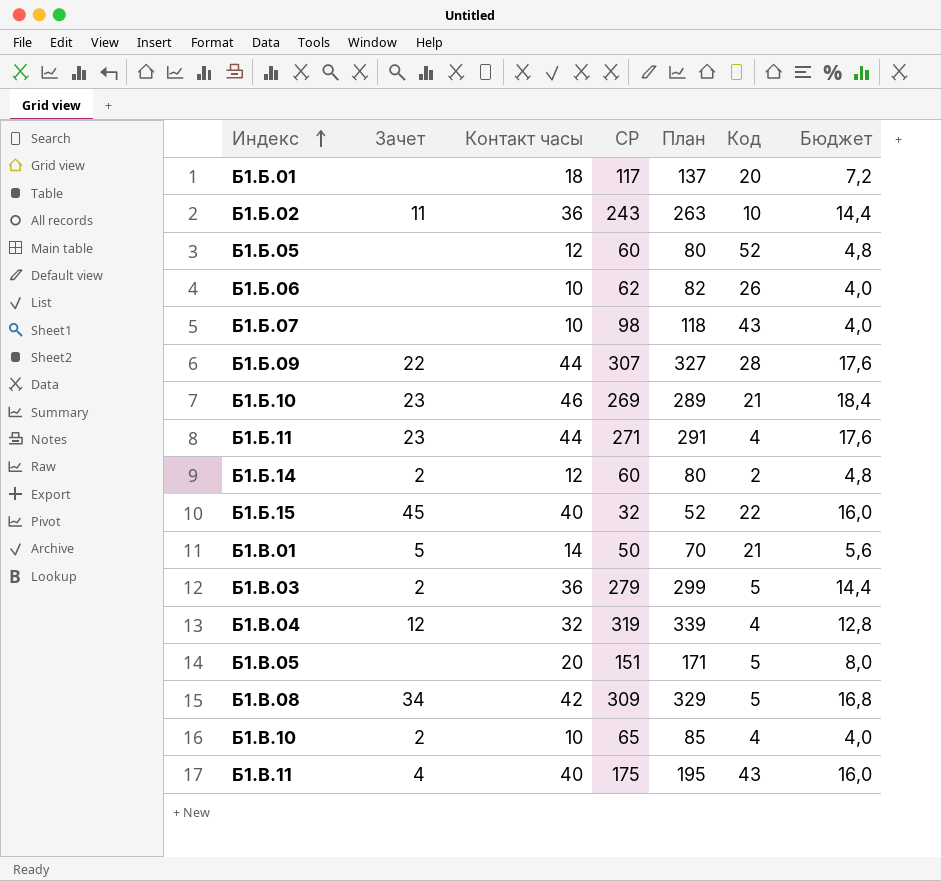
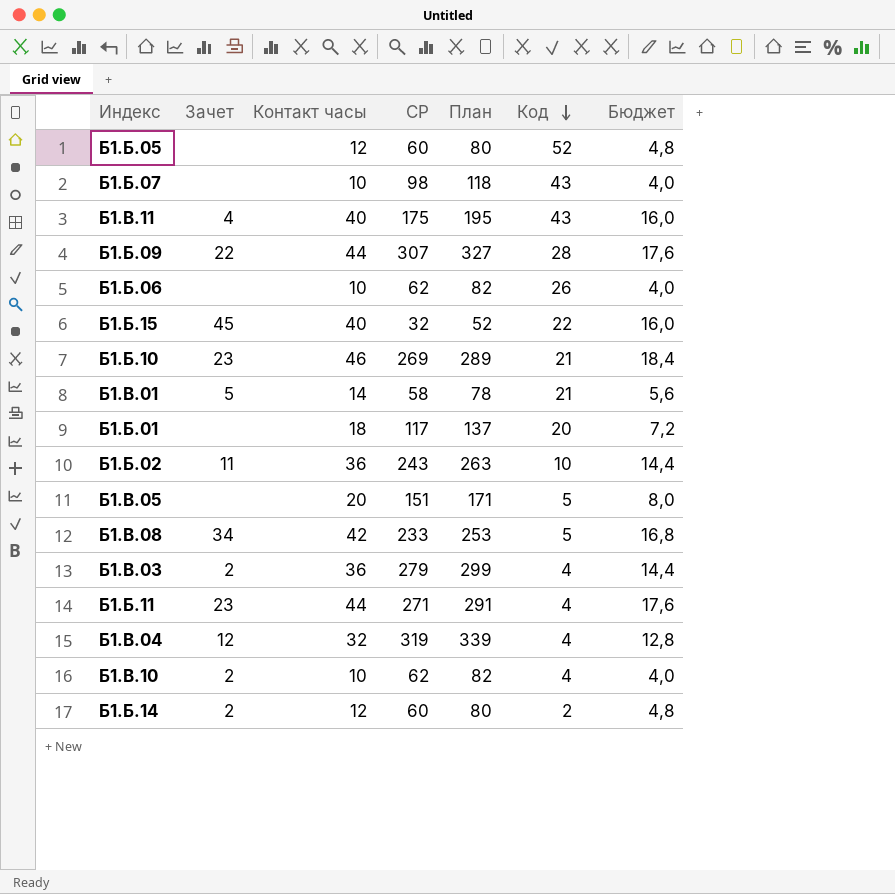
row order: Индекс ascending -> Код descending
Б1.В.01 | СР: 50 -> 58
Б1.В.01 | План: 70 -> 78
Б1.В.08 | СР: 309 -> 233
Б1.В.08 | План: 329 -> 253
Б1.В.03 | Код: 5 -> 4
Б1.В.10 | СР: 65 -> 62
Б1.В.10 | План: 85 -> 82

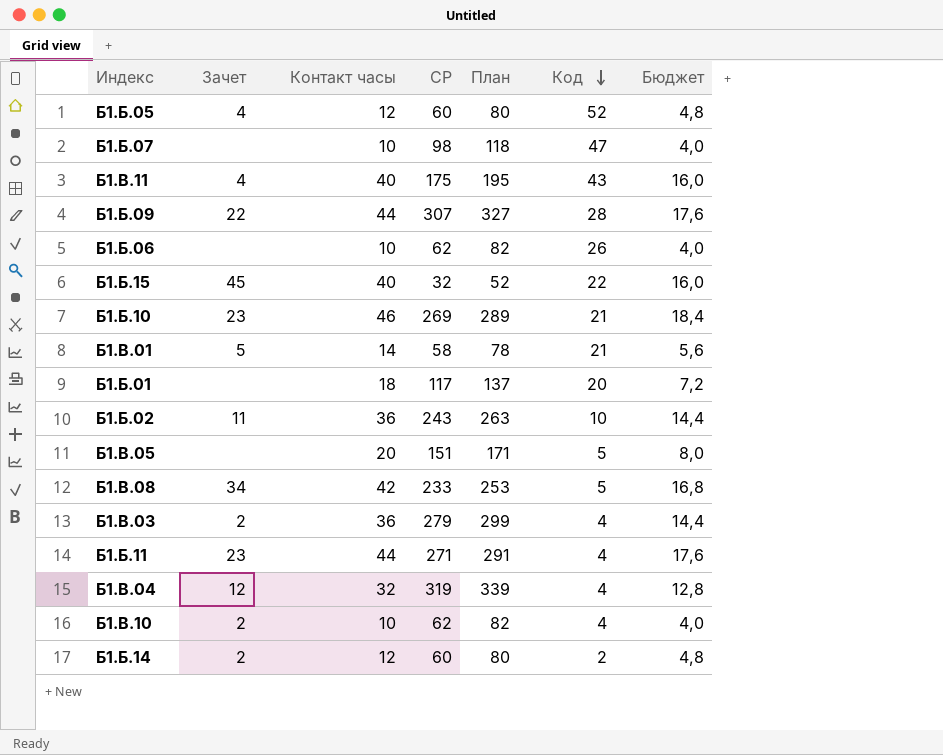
Б1.Б.05 | Зачет: none -> 4
Б1.Б.07 | Код: 43 -> 47

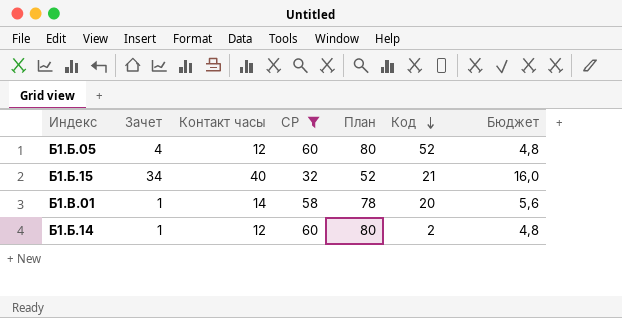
filter: none -> СР <= 60
Б1.Б.15 | Зачет: 45 -> 34
Б1.Б.15 | Код: 22 -> 21
Б1.В.01 | Зачет: 5 -> 1
Б1.В.01 | Код: 21 -> 20
Б1.Б.14 | Зачет: 2 -> 1

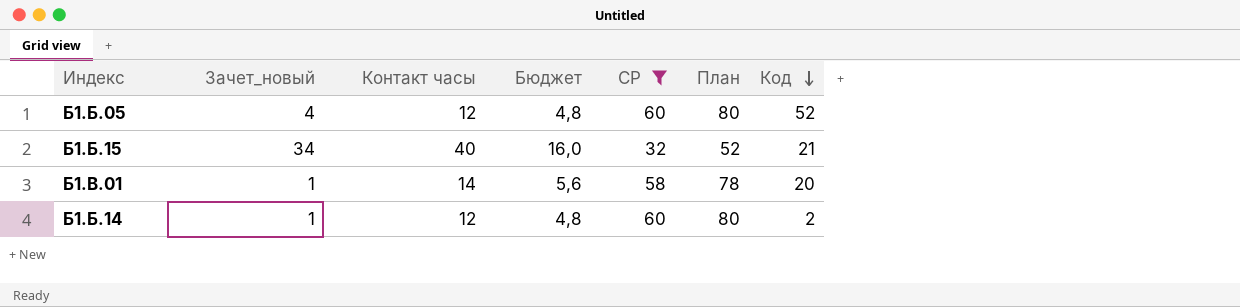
column name: Зачет -> Зачет_новый
column Бюджет | position: 7 -> 4

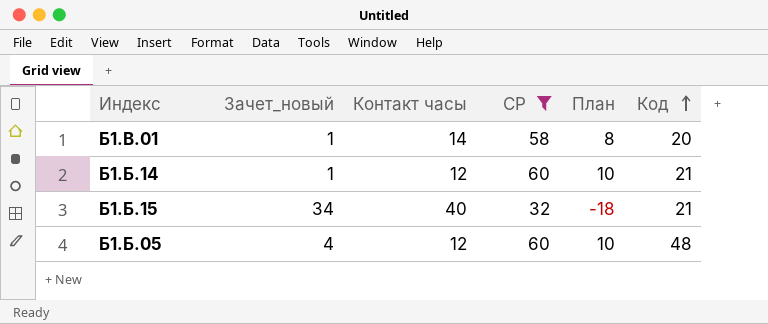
row order: Код descending -> Код ascending
column Бюджет | formula: [Контакт часы] * 0,4 -> none
column План | formula: [СР] + 20 -> [СР] - 50
Б1.Б.14 | Код: 2 -> 21
Б1.Б.05 | Код: 52 -> 48

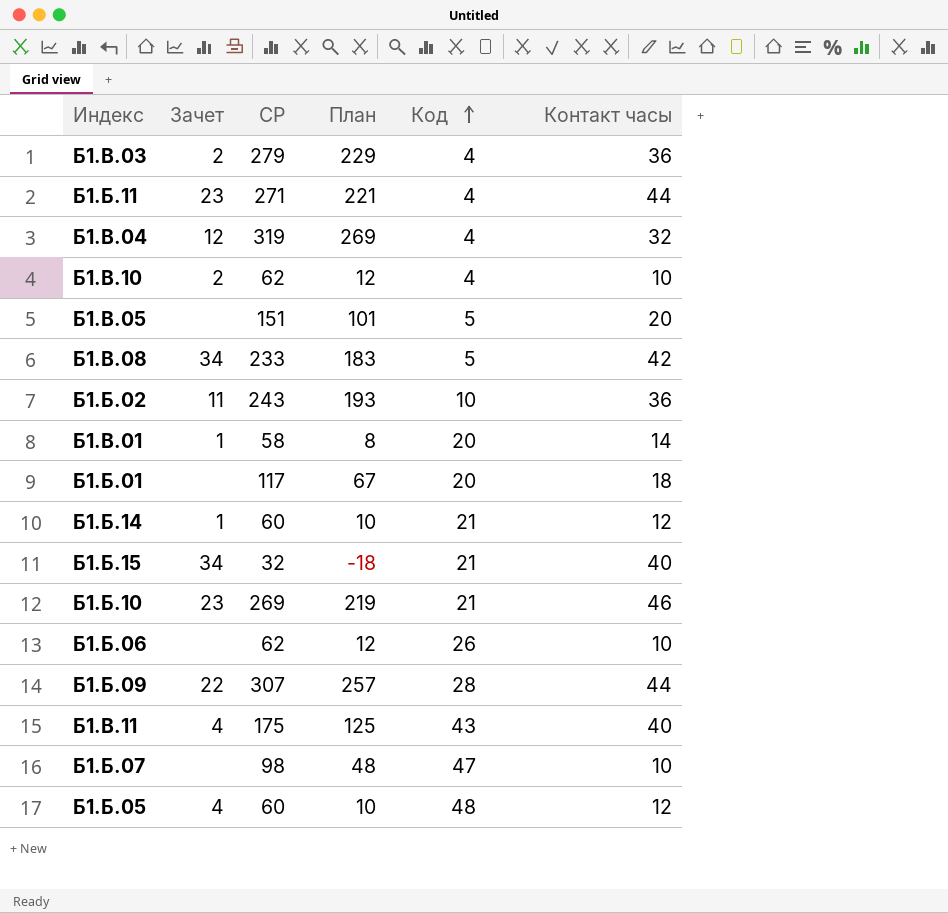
filter: СР <= 60 -> none
column name: Зачет_новый -> Зачет
column Контакт часы | position: 3 -> 6

